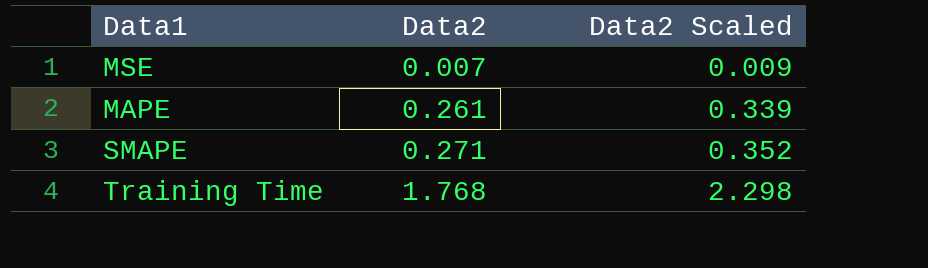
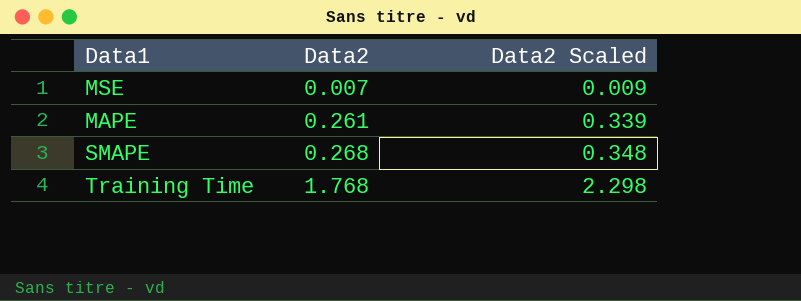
SMAPE | Data2: 0.271 -> 0.268
SMAPE | Data2 Scaled: 0.352 -> 0.348

